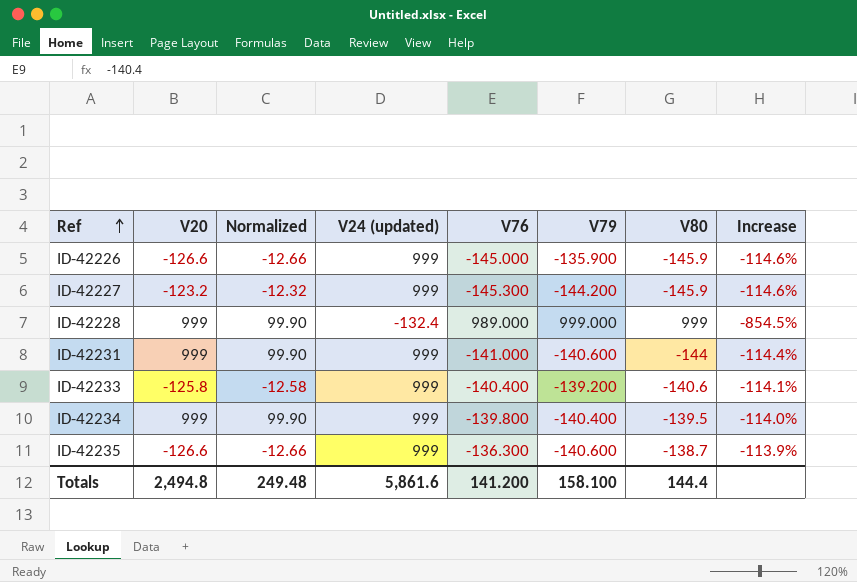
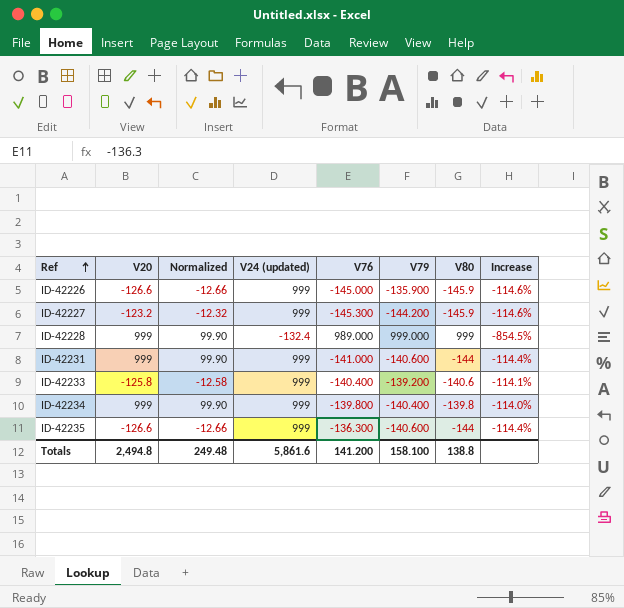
ID-42234 | V80: -139.5 -> -139.8
ID-42235 | V80: -138.7 -> -144
ID-42235 | Increase: -113.9% -> -114.4%
Totals | V80: 144.4 -> 138.8

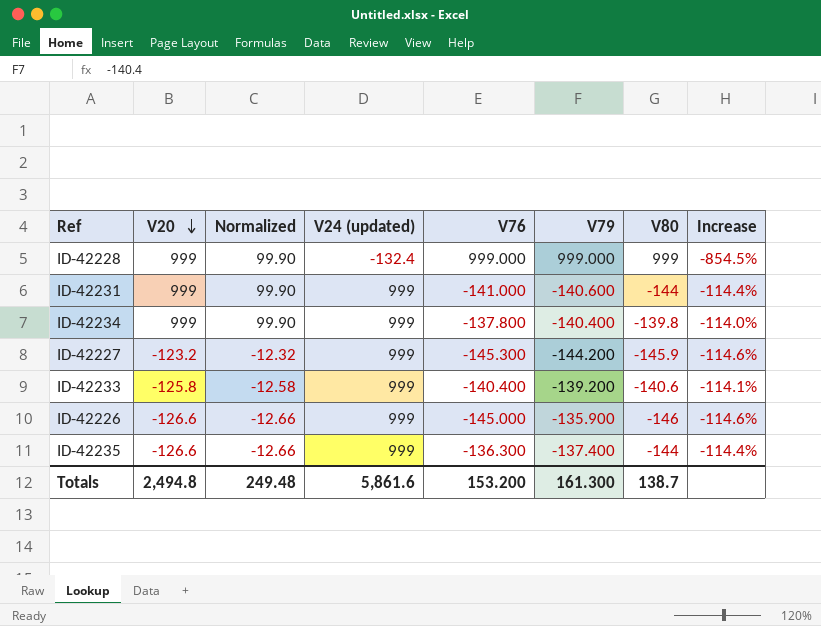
row order: Ref ascending -> V20 descending
ID-42228 | V76: 989.000 -> 999.000
ID-42234 | V76: -139.800 -> -137.800
ID-42226 | V80: -145.9 -> -146
ID-42235 | V79: -140.600 -> -137.400
Totals | V76: 141.200 -> 153.200
Totals | V79: 158.100 -> 161.300
Totals | V80: 138.8 -> 138.7

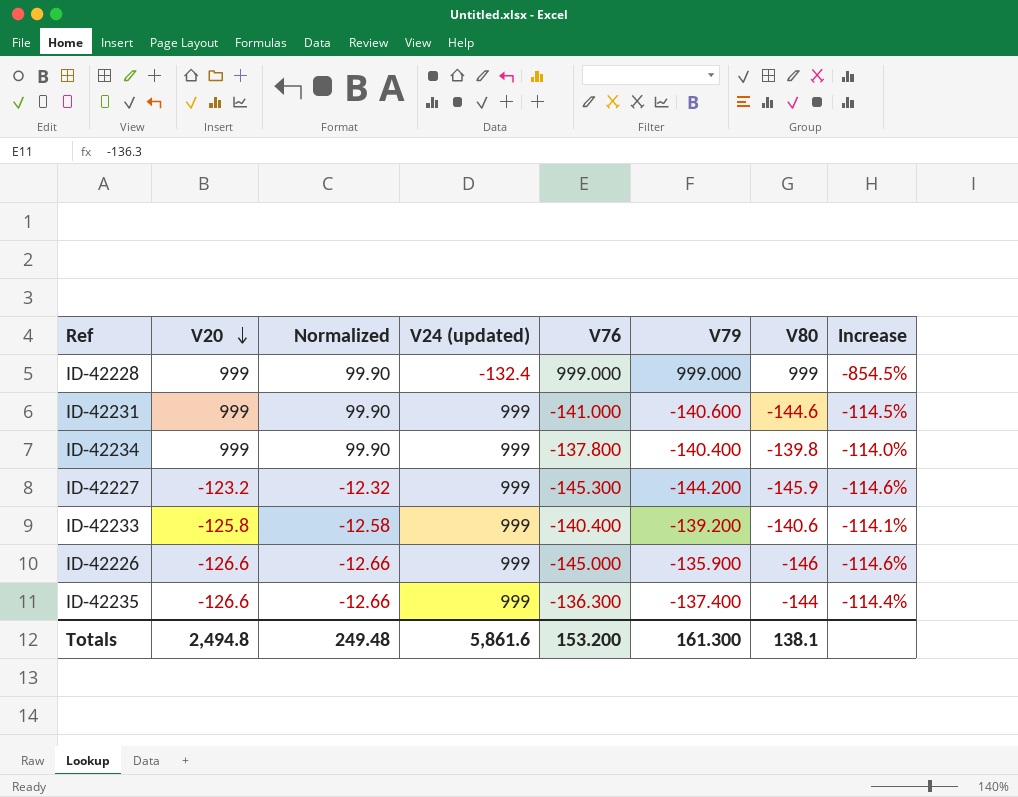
ID-42231 | V80: -144 -> -144.6
ID-42231 | Increase: -114.4% -> -114.5%
Totals | V80: 138.7 -> 138.1

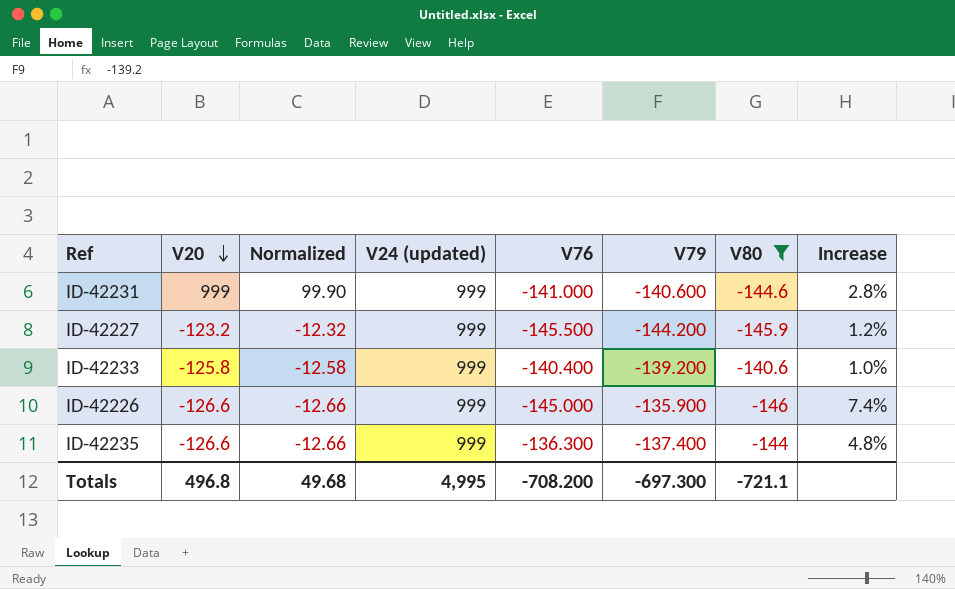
filter: none -> V80 <= -140.6
column Increase | formula: ([V80] - [V24 (updated)]) / [V24 (updated)] -> ([V80] - [V79]) / [V79]
ID-42227 | V76: -145.300 -> -145.500
Totals | V20: 2,494.8 -> 496.8
Totals | Normalized: 249.48 -> 49.68
Totals | V24 (updated): 5,861.6 -> 4,995
Totals | V76: 153.200 -> -708.200
Totals | V79: 161.300 -> -697.300
Totals | V80: 138.1 -> -721.1

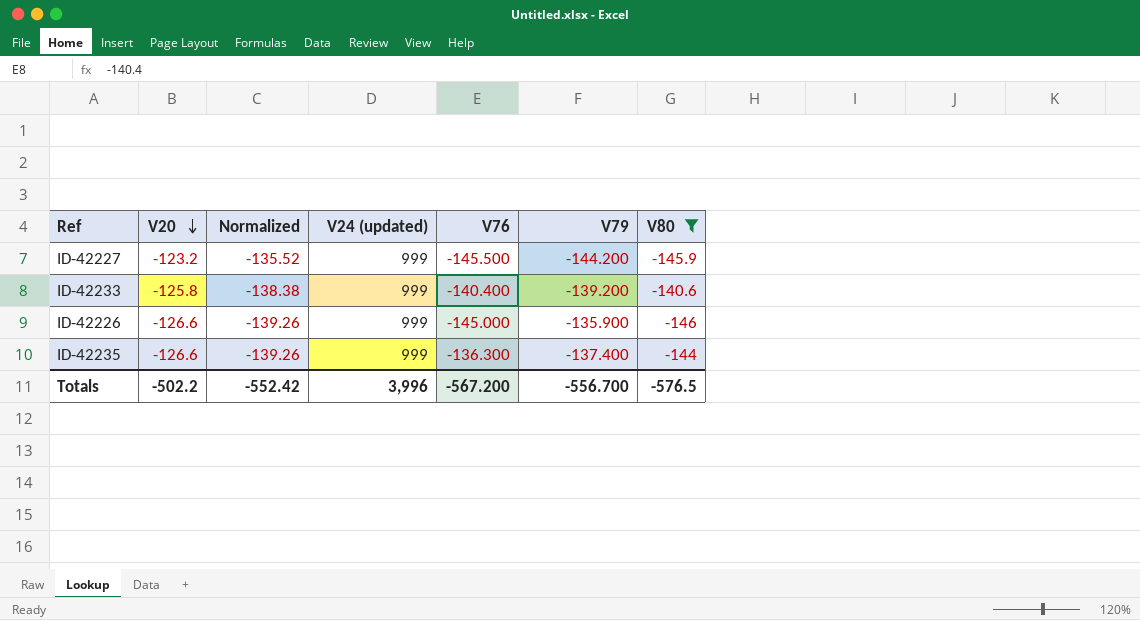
column Increase | formula: ([V80] - [V79]) / [V79] -> none
column Normalized | formula: [V20] * 0.1 -> [V20] * 1.1
row ID-42231: 999 | 99.90 | 999 | -141.000 | -140.600 | -144.6 | 2.8% -> none
Totals | V20: 496.8 -> -502.2
Totals | Normalized: 49.68 -> -552.42
Totals | V24 (updated): 4,995 -> 3,996
Totals | V76: -708.200 -> -567.200
Totals | V79: -697.300 -> -556.700
Totals | V80: -721.1 -> -576.5

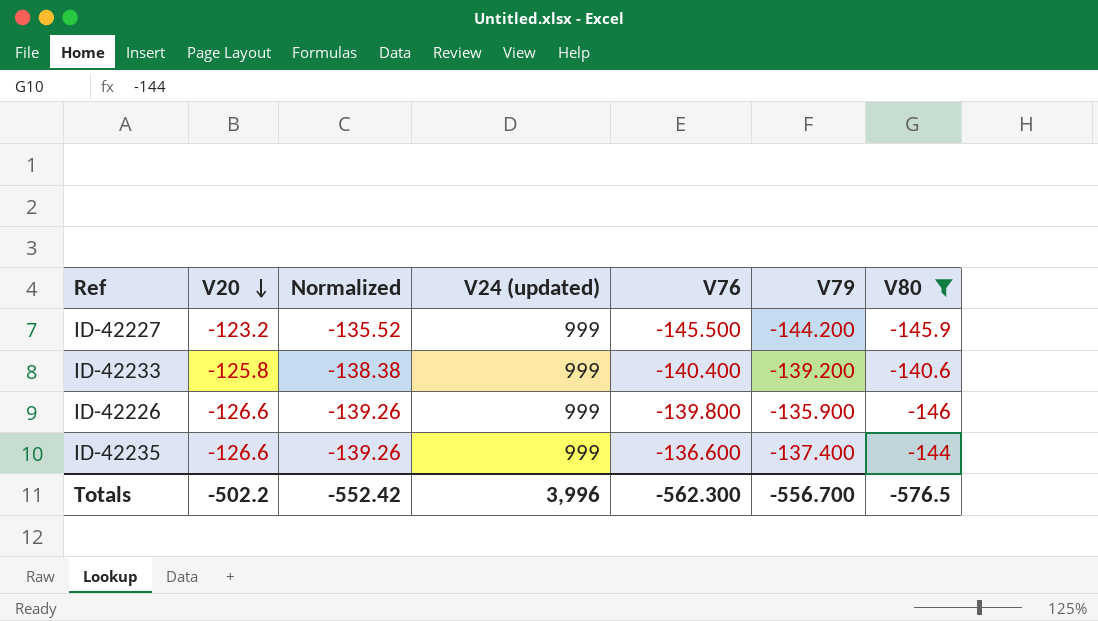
ID-42226 | V76: -145.000 -> -139.800
ID-42235 | V76: -136.300 -> -136.600
Totals | V76: -567.200 -> -562.300

